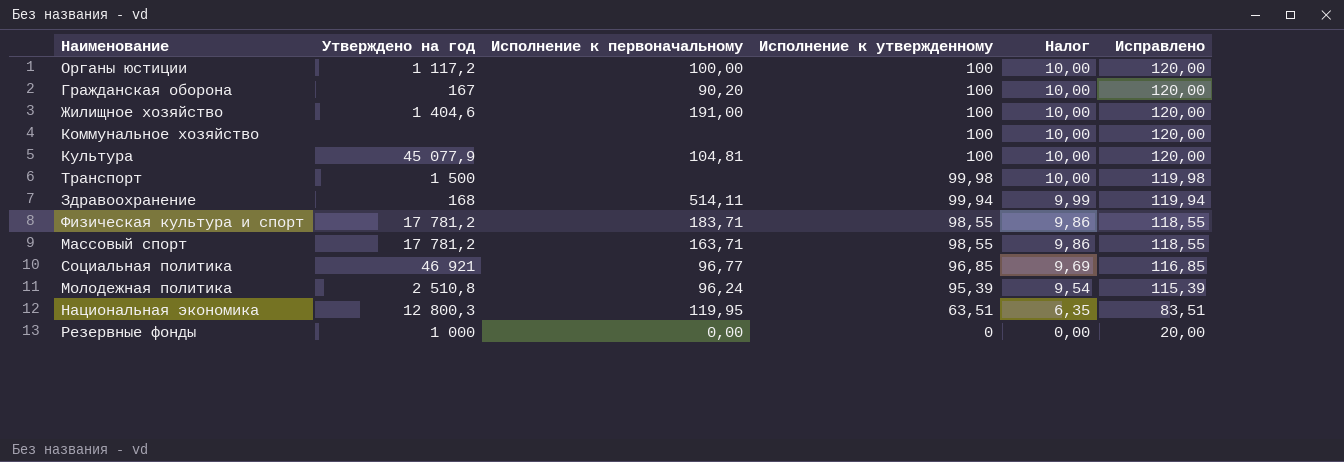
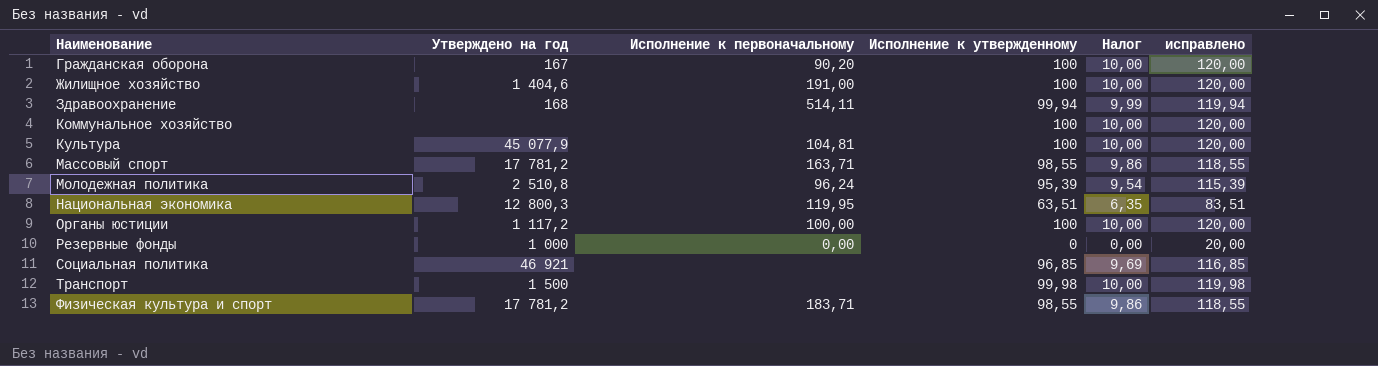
row order: Исполнение к утвержденному descending -> Наименование ascending
column name: Исправлено -> исправлено
Социальная политика | Исполнение к первоначальному: 96,77 -> none

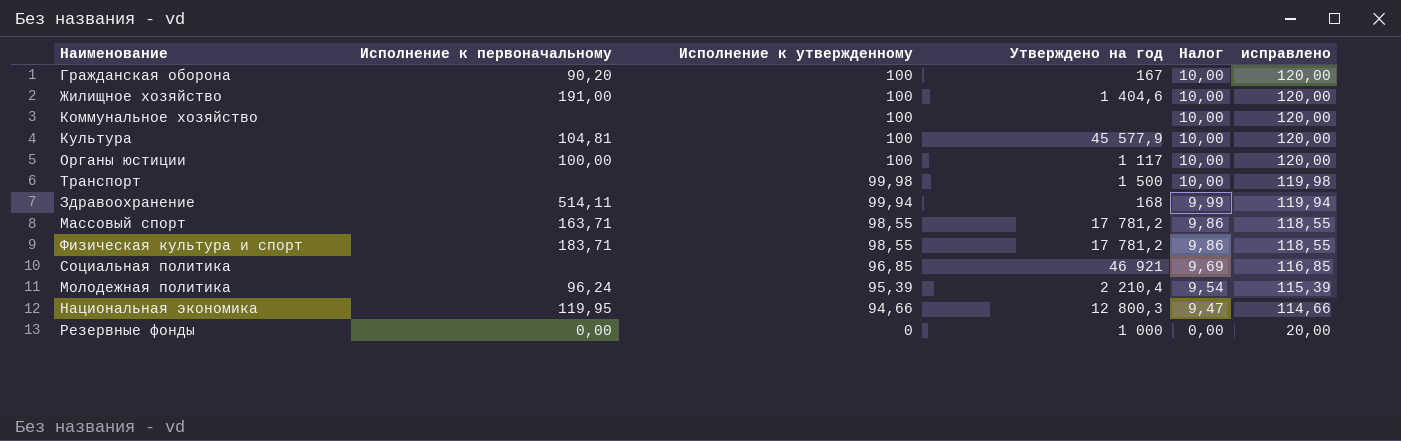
row order: Наименование ascending -> Исполнение к утвержденному descending
column Утверждено на год | position: 2 -> 4
Культура | Утверждено на год: 45 077,9 -> 45 577,9
Органы юстиции | Утверждено на год: 1 117,2 -> 1 117
Молодежная политика | Утверждено на год: 2 510,8 -> 2 210,4
Национальная экономика | Исполнение к утвержденному: 63,51 -> 94,66
Национальная экономика | Налог: 6,35 -> 9,47
Национальная экономика | исправлено: 83,51 -> 114,66

